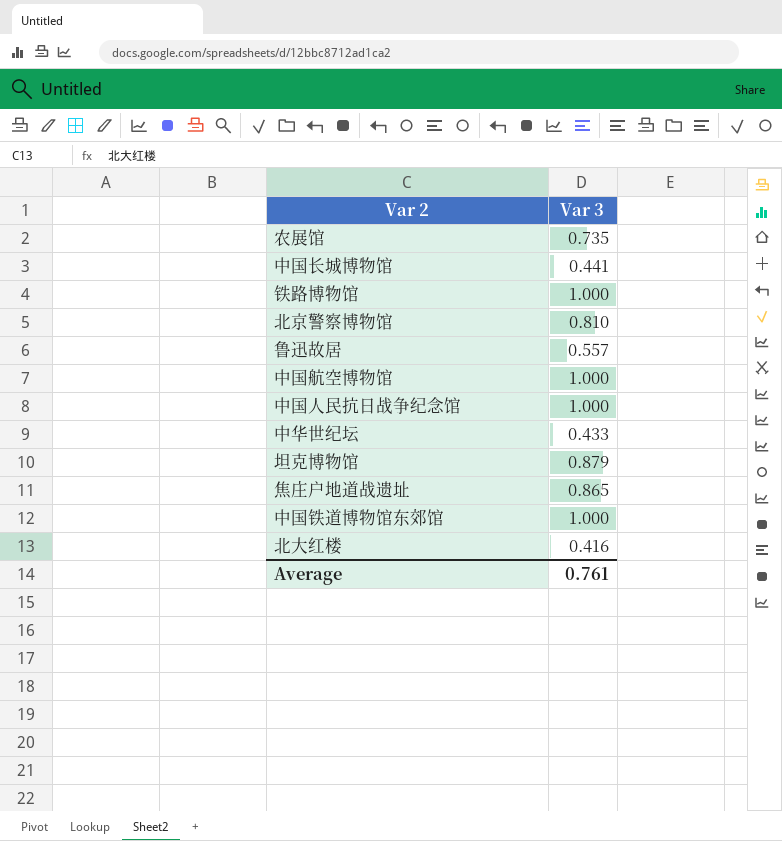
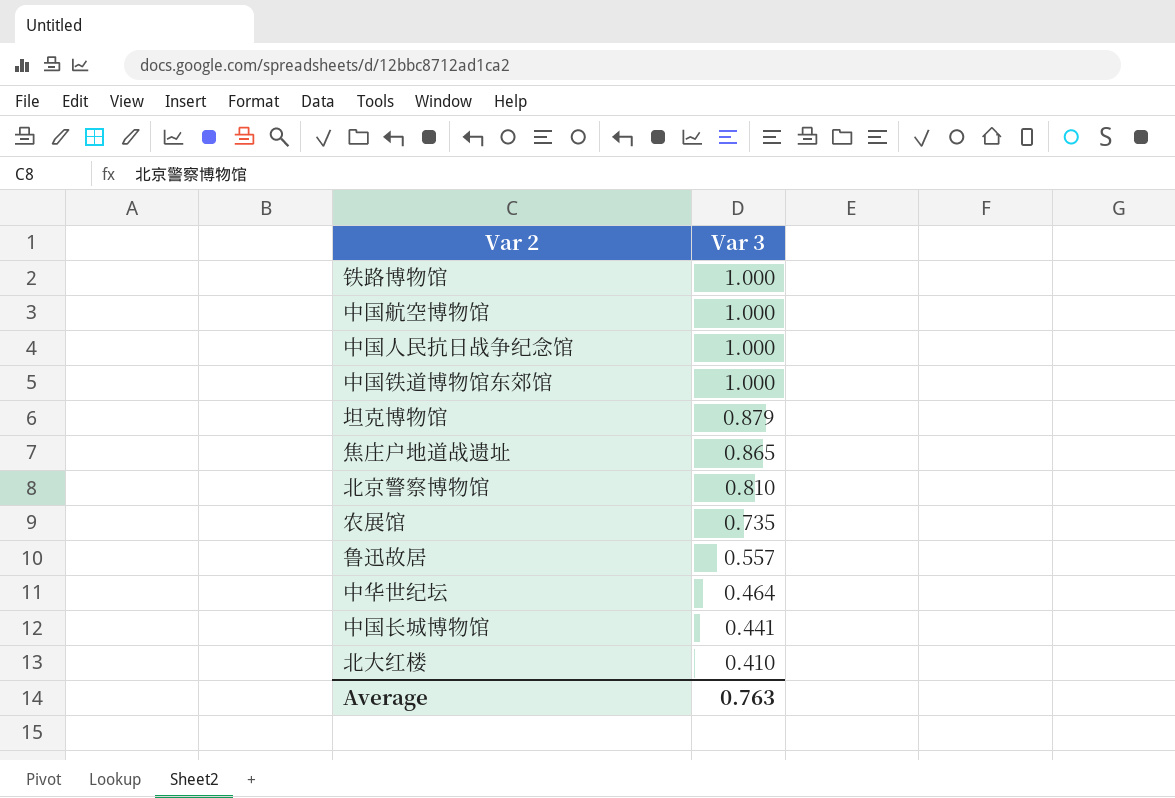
row order: none -> Var 3 descending
中华世纪坛 | Var 3: 0.433 -> 0.464
北大红楼 | Var 3: 0.416 -> 0.410
Average | Var 3: 0.761 -> 0.763

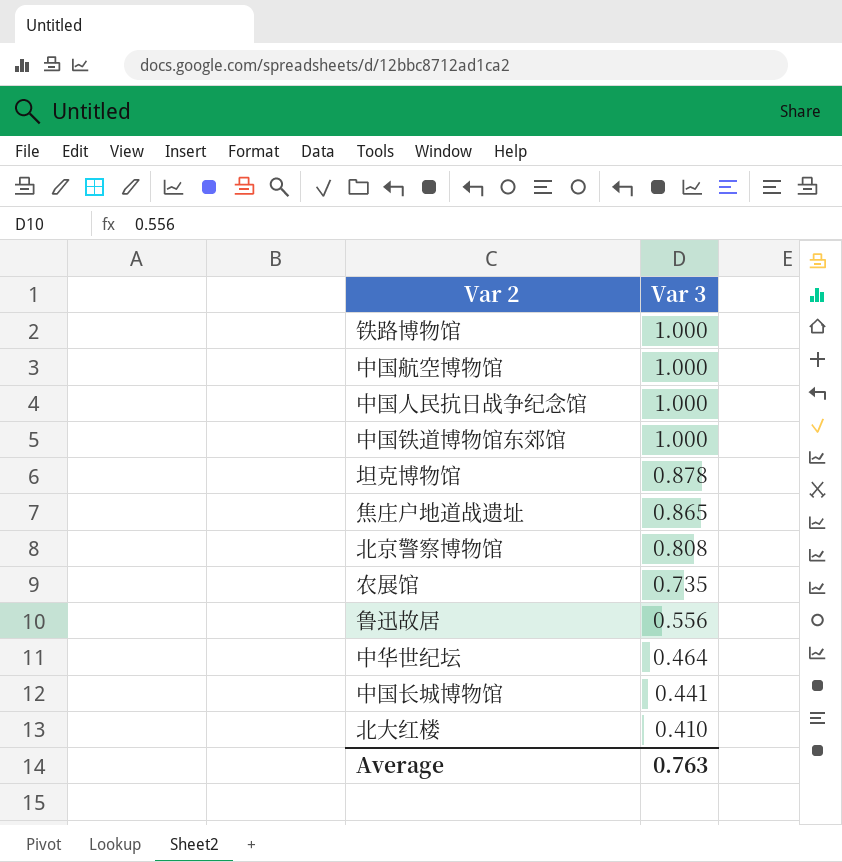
坦克博物馆 | Var 3: 0.879 -> 0.878
北京警察博物馆 | Var 3: 0.810 -> 0.808
鲁迅故居 | Var 3: 0.557 -> 0.556

